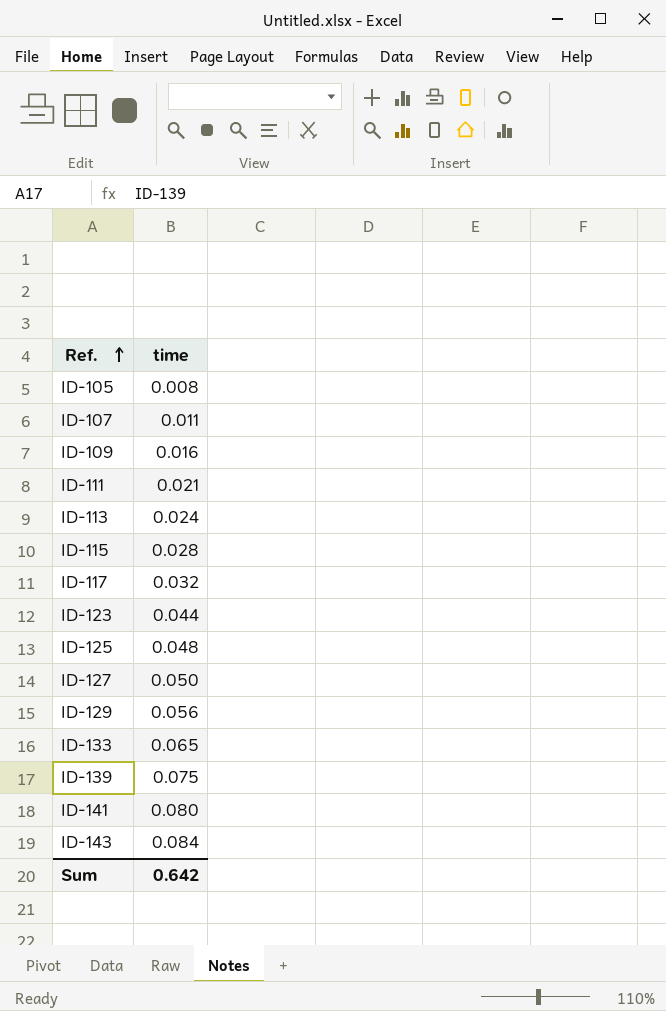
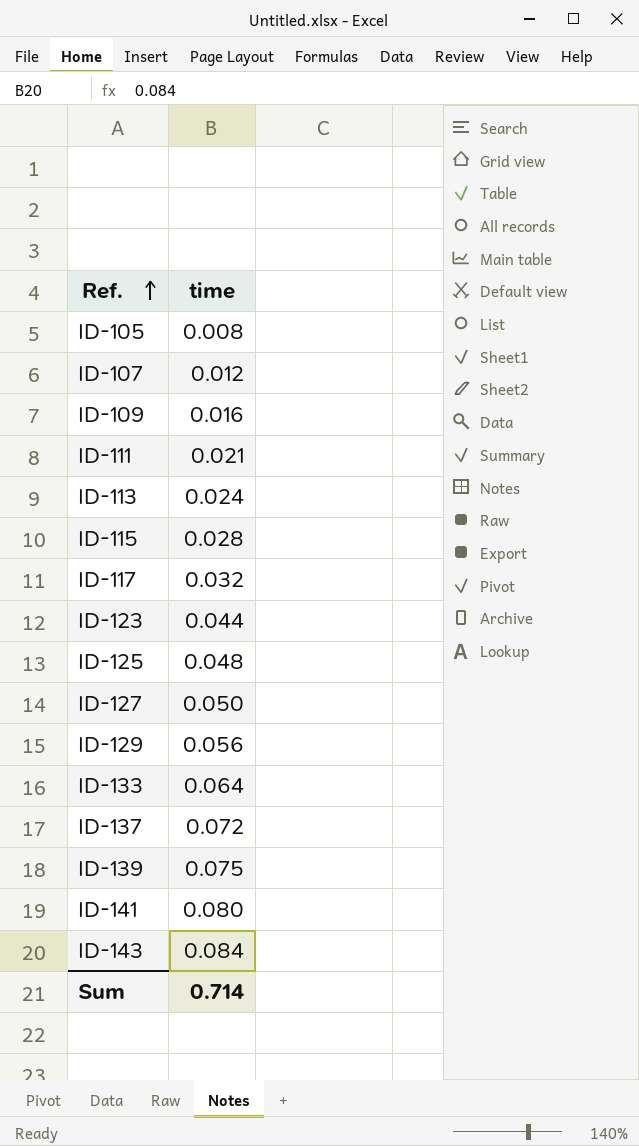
ID-107 | time: 0.011 -> 0.012
ID-133 | time: 0.065 -> 0.064
row ID-137: none -> 0.072
Sum | time: 0.642 -> 0.714

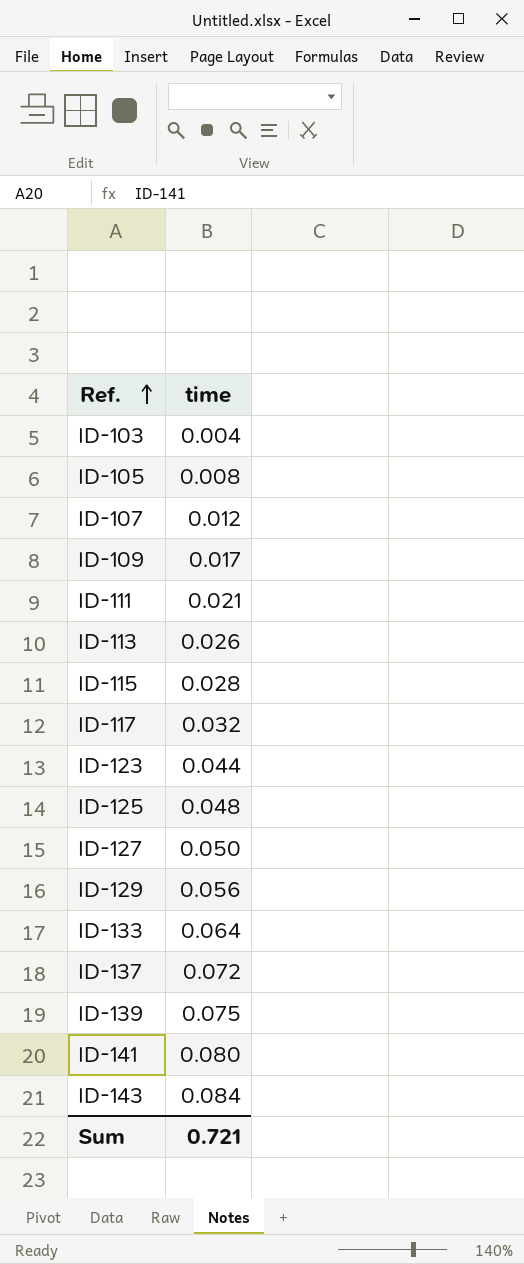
row ID-103: none -> 0.004
ID-109 | time: 0.016 -> 0.017
ID-113 | time: 0.024 -> 0.026
Sum | time: 0.714 -> 0.721

